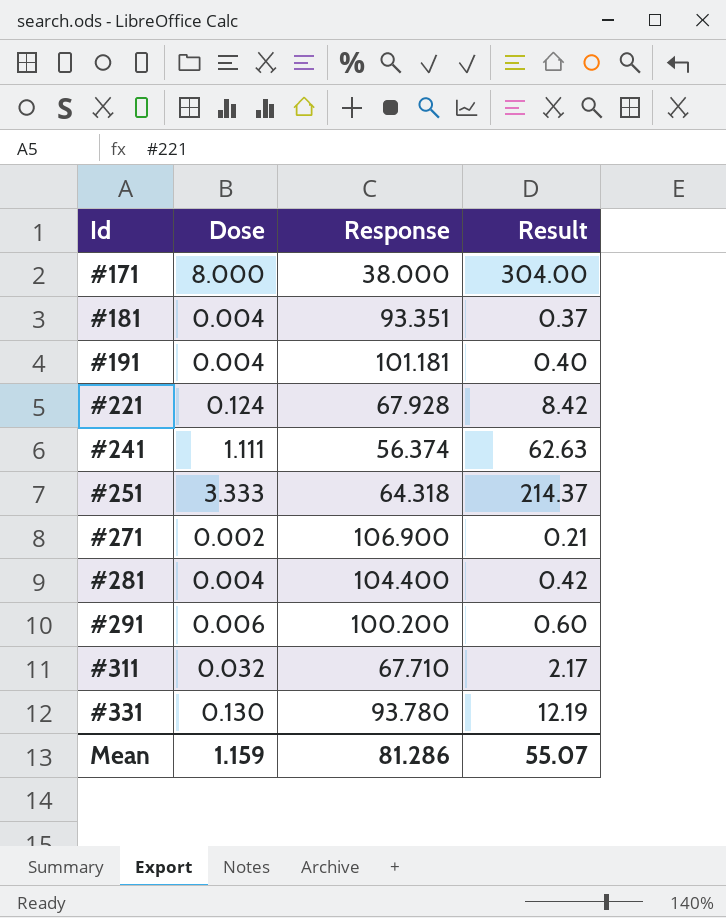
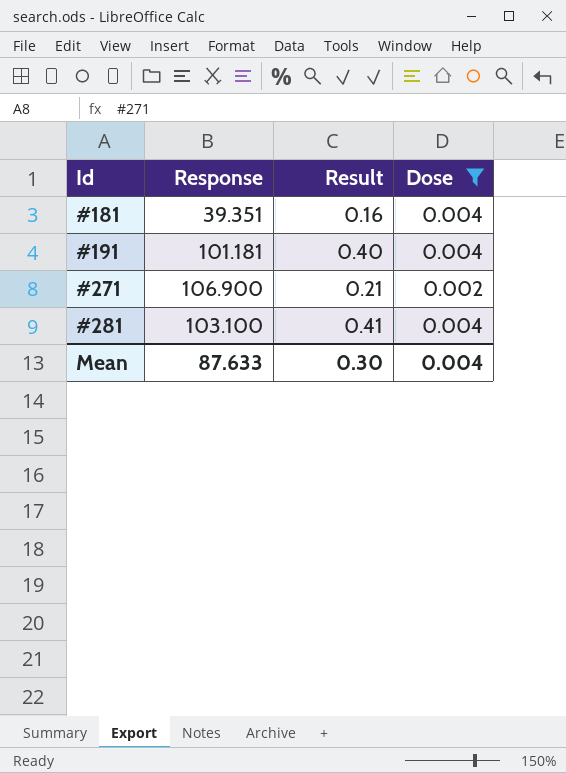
filter: none -> Dose <= 0.004
column Dose | position: 2 -> 4
#181 | Response: 93.351 -> 39.351
#181 | Result: 0.37 -> 0.16
#281 | Response: 104.400 -> 103.100
#281 | Result: 0.42 -> 0.41
Mean | Response: 81.286 -> 87.633
Mean | Result: 55.07 -> 0.30
Mean | Dose: 1.159 -> 0.004

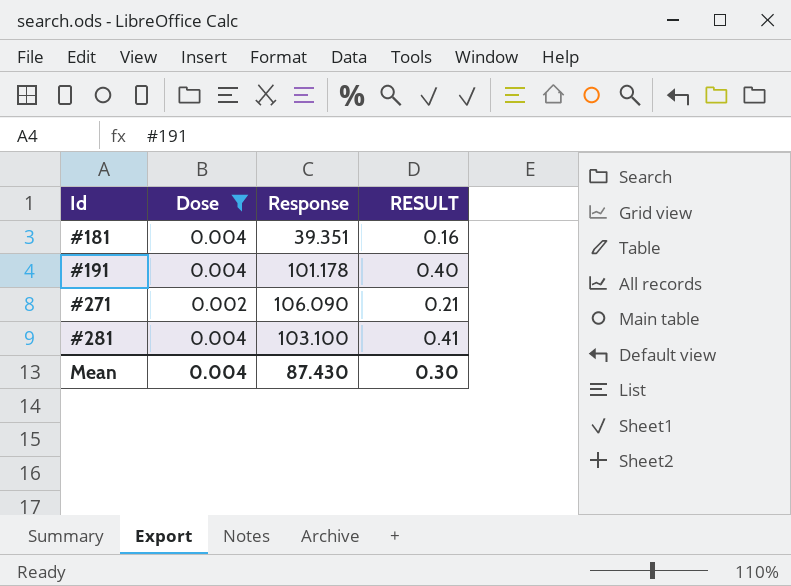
column Dose | position: 4 -> 2
column name: Result -> RESULT
#191 | Response: 101.181 -> 101.178
#271 | Response: 106.900 -> 106.090
Mean | Response: 87.633 -> 87.430

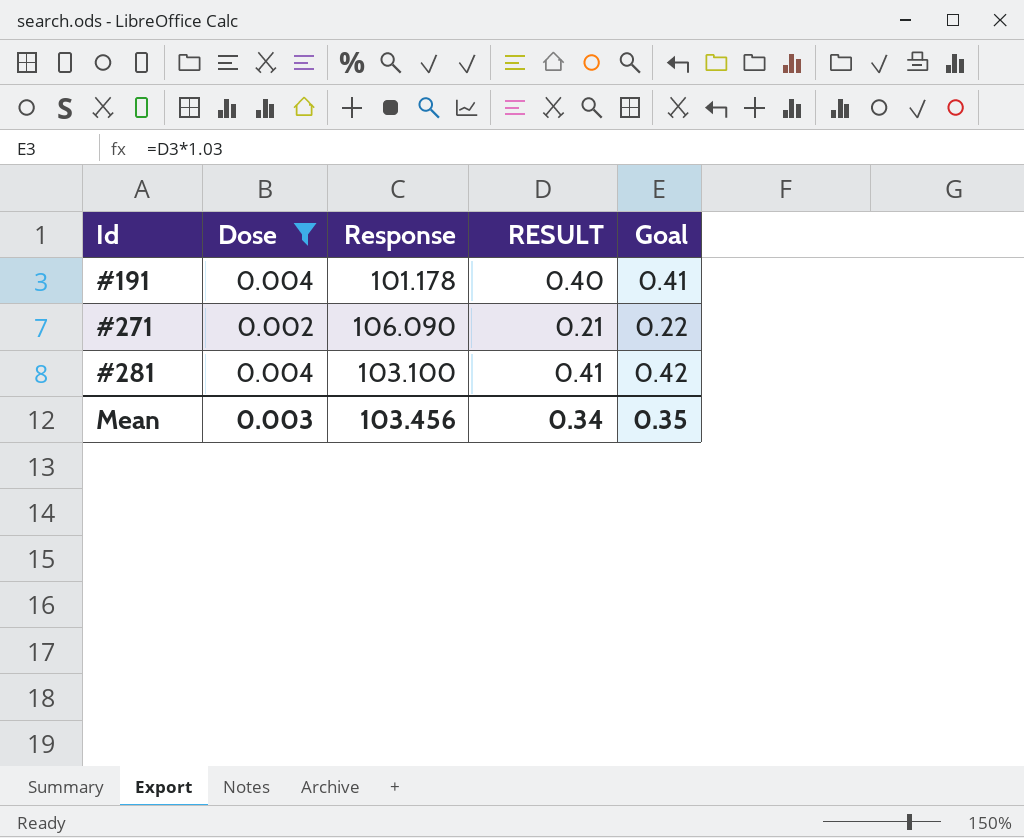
column Goal | formula: none -> [RESULT] * 1.03
row #181: 0.004 | 39.351 | 0.16 -> none
Mean | Dose: 0.004 -> 0.003
Mean | Response: 87.430 -> 103.456
Mean | RESULT: 0.30 -> 0.34

